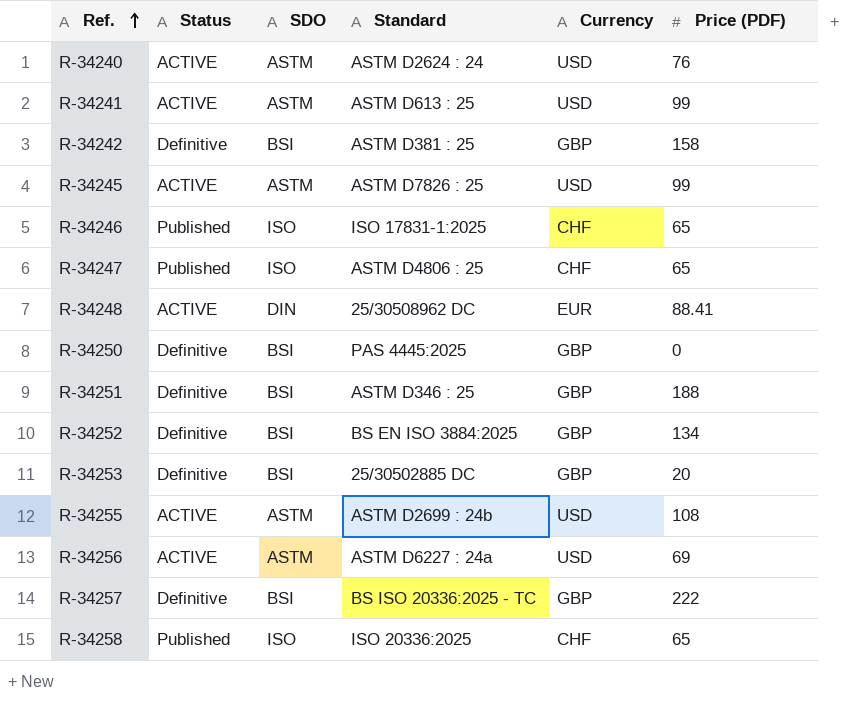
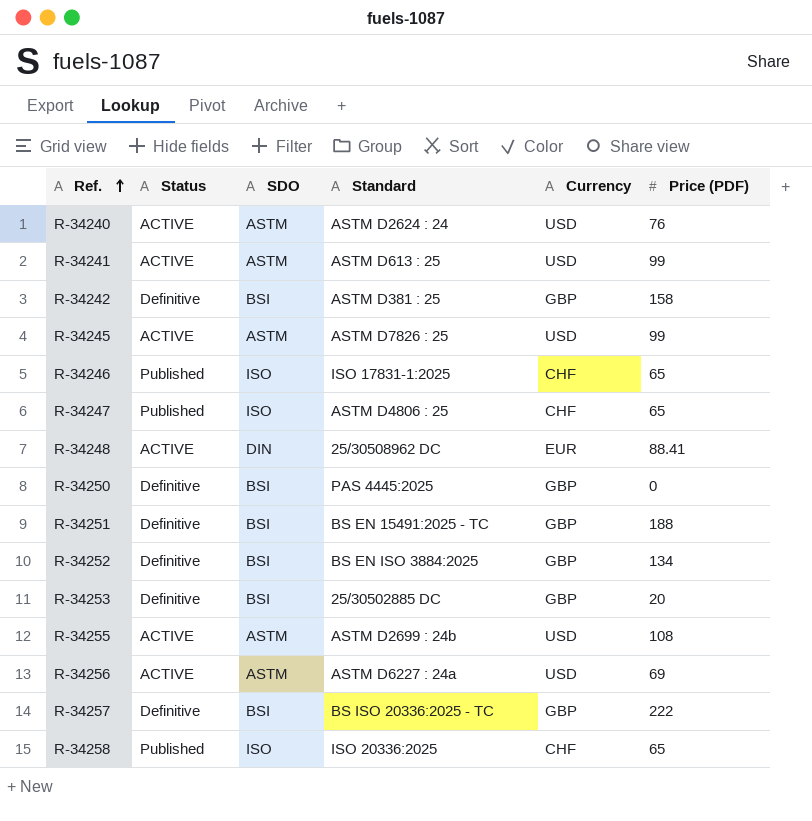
R-34251 | Standard: ASTM D346 : 25 -> BS EN 15491:2025 - TC

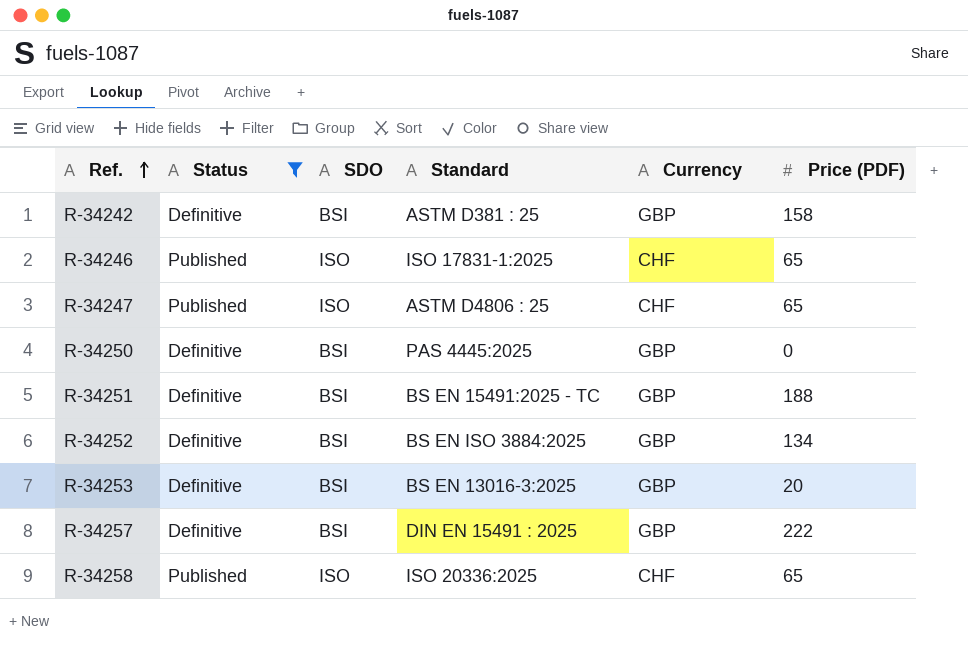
filter: none -> Status != ACTIVE
R-34253 | Standard: 25/30502885 DC -> BS EN 13016-3:2025
R-34257 | Standard: BS ISO 20336:2025 - TC -> DIN EN 15491 : 2025

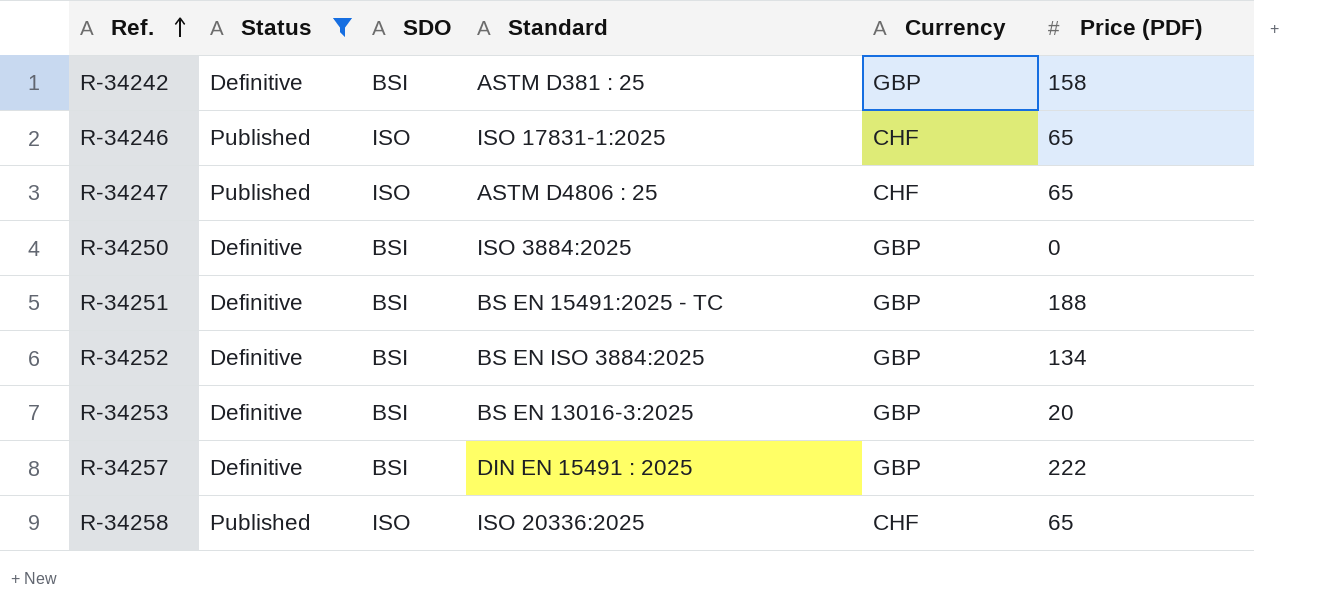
R-34250 | Standard: PAS 4445:2025 -> ISO 3884:2025

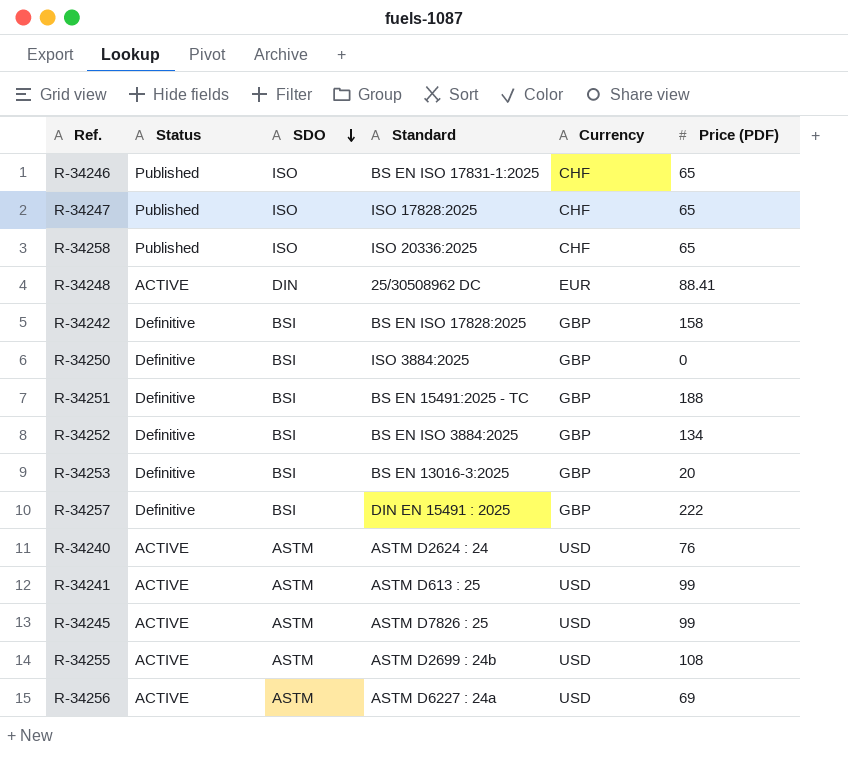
filter: Status != ACTIVE -> none
row order: Ref. ascending -> SDO descending
R-34246 | Standard: ISO 17831-1:2025 -> BS EN ISO 17831-1:2025
R-34247 | Standard: ASTM D4806 : 25 -> ISO 17828:2025
R-34242 | Standard: ASTM D381 : 25 -> BS EN ISO 17828:2025

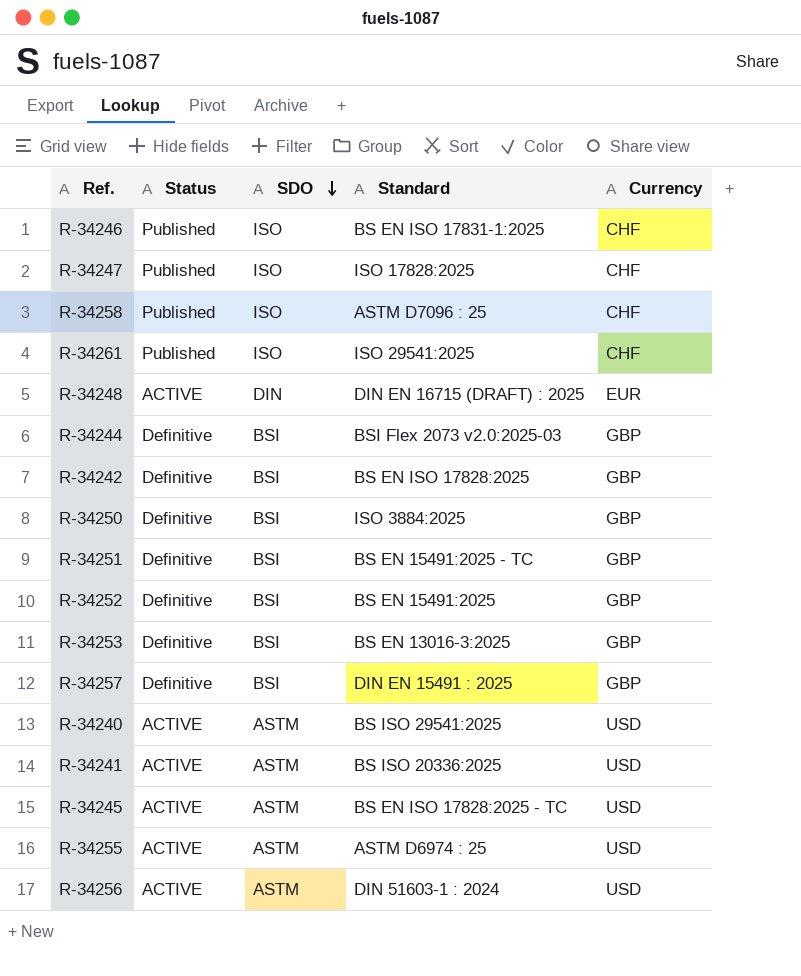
column Price (PDF) | position: 6 -> none
R-34258 | Standard: ISO 20336:2025 -> ASTM D7096 : 25
row R-34261: none -> Published | ISO | ISO 29541:2025 | CHF
R-34248 | Standard: 25/30508962 DC -> DIN EN 16715 (DRAFT) : 2025
row R-34244: none -> Definitive | BSI | BSI Flex 2073 v2.0:2025-03 | GBP
R-34252 | Standard: BS EN ISO 3884:2025 -> BS EN 15491:2025
R-34240 | Standard: ASTM D2624 : 24 -> BS ISO 29541:2025
R-34241 | Standard: ASTM D613 : 25 -> BS ISO 20336:2025
R-34245 | Standard: ASTM D7826 : 25 -> BS EN ISO 17828:2025 - TC
R-34255 | Standard: ASTM D2699 : 24b -> ASTM D6974 : 25
R-34256 | Standard: ASTM D6227 : 24a -> DIN 51603-1 : 2024

